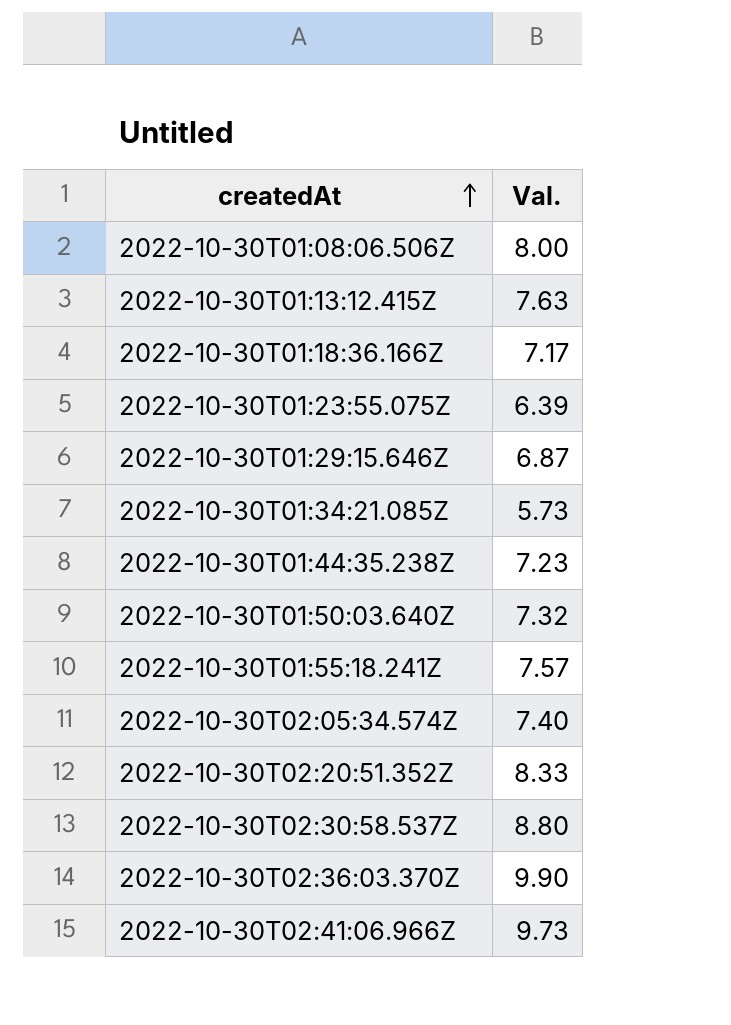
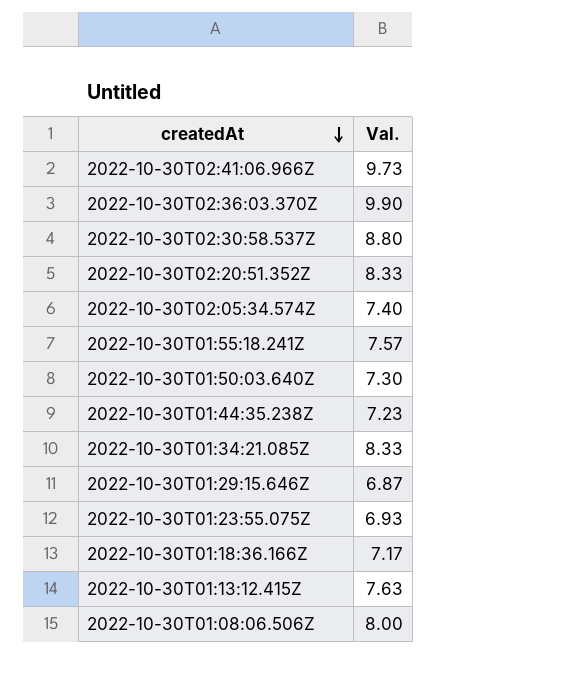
row order: createdAt ascending -> createdAt descending
2022-10-30T01:50:03.640Z | Val.: 7.32 -> 7.30
2022-10-30T01:34:21.085Z | Val.: 5.73 -> 8.33
2022-10-30T01:23:55.075Z | Val.: 6.39 -> 6.93

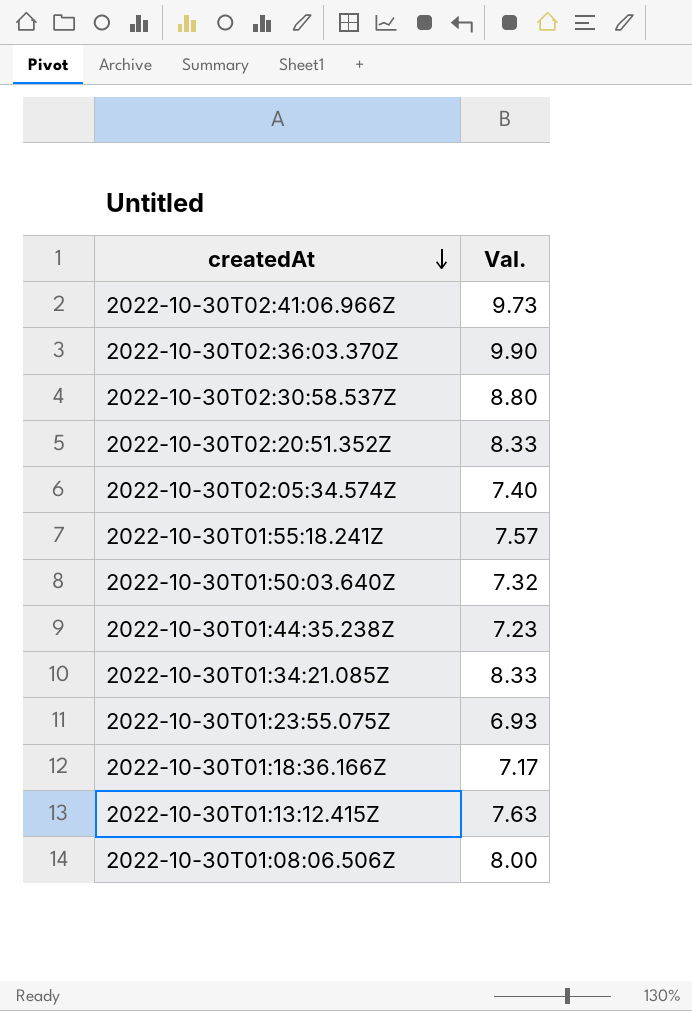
row 2022-10-30T01:29:15.646Z: 6.87 -> none
2022-10-30T01:50:03.640Z | Val.: 7.30 -> 7.32

